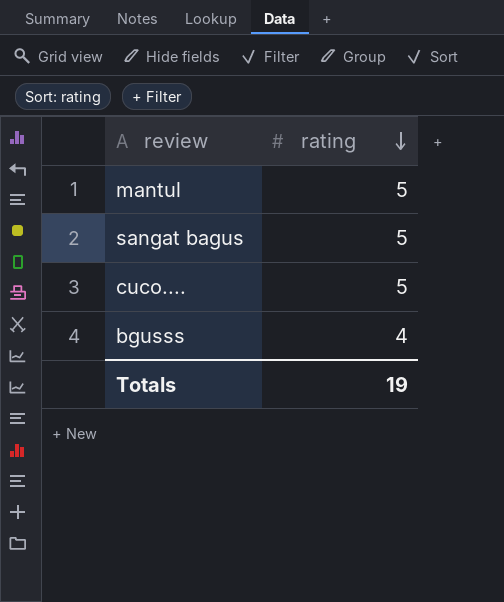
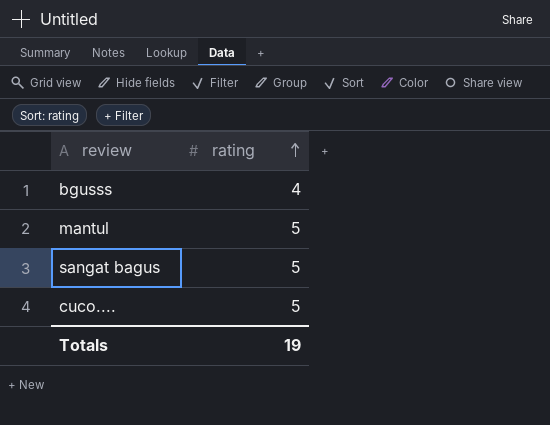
row order: rating descending -> rating ascending

